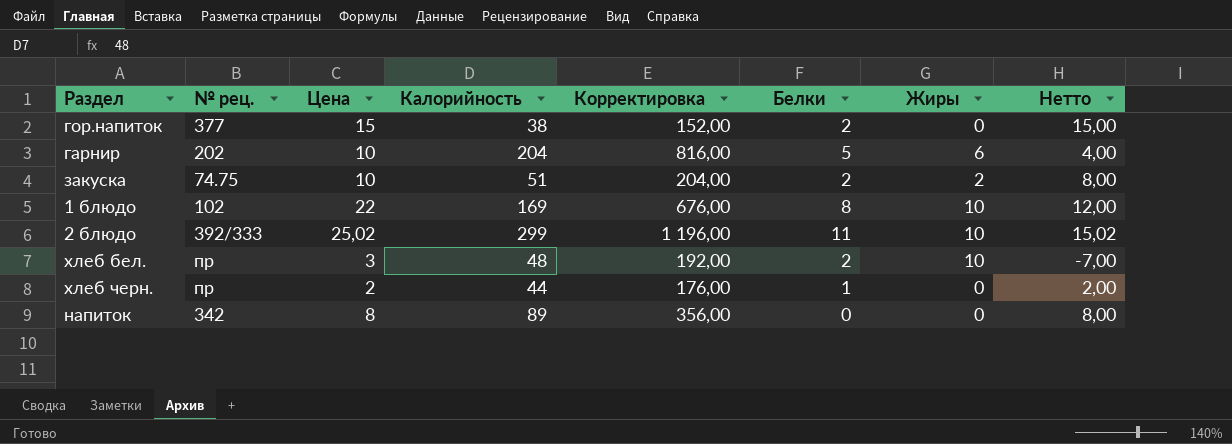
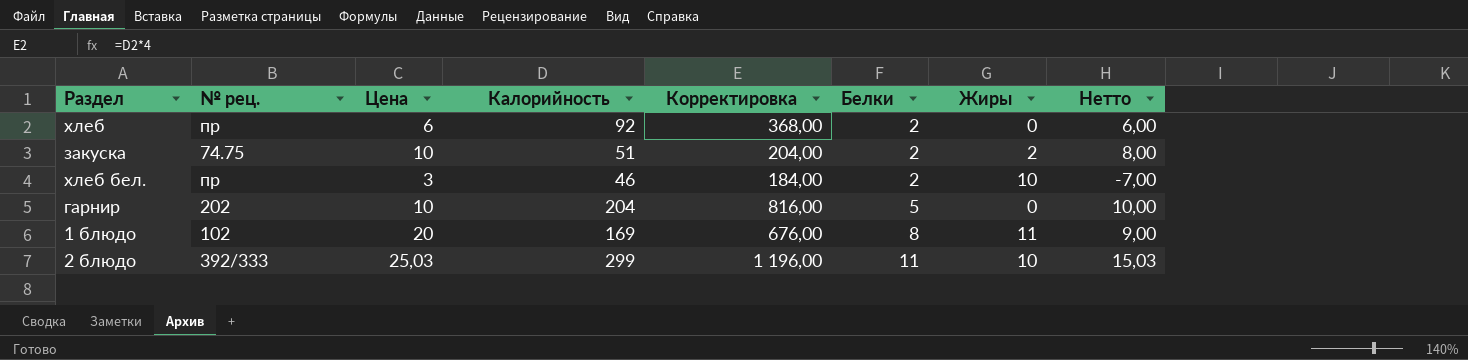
row order: none -> Белки ascending
row гор.напиток: 377 | 15 | 38 | 152,00 | 2 | 0 | 15,00 -> none
row хлеб черн.: пр | 2 | 44 | 176,00 | 1 | 0 | 2,00 -> none
row напиток: 342 | 8 | 89 | 356,00 | 0 | 0 | 8,00 -> none
row хлеб: none -> пр | 6 | 92 | 368,00 | 2 | 0 | 6,00
хлеб бел. | Калорийность: 48 -> 46
хлеб бел. | Корректировка: 192,00 -> 184,00
гарнир | Жиры: 6 -> 0
гарнир | Нетто: 4,00 -> 10,00
1 блюдо | Цена: 22 -> 20
1 блюдо | Жиры: 10 -> 11
1 блюдо | Нетто: 12,00 -> 9,00
2 блюдо | Цена: 25,02 -> 25,03
2 блюдо | Нетто: 15,02 -> 15,03

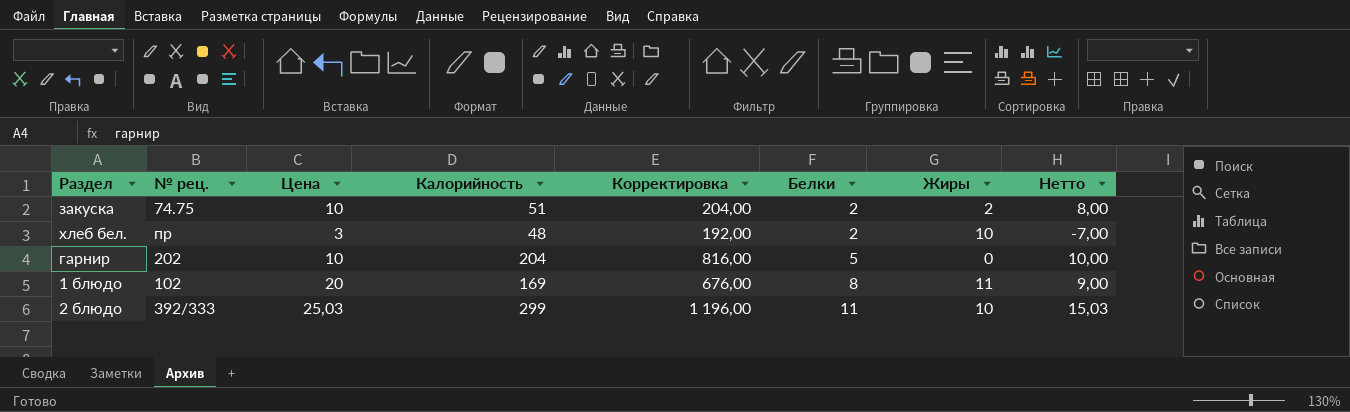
row хлеб: пр | 6 | 92 | 368,00 | 2 | 0 | 6,00 -> none
хлеб бел. | Калорийность: 46 -> 48
хлеб бел. | Корректировка: 184,00 -> 192,00

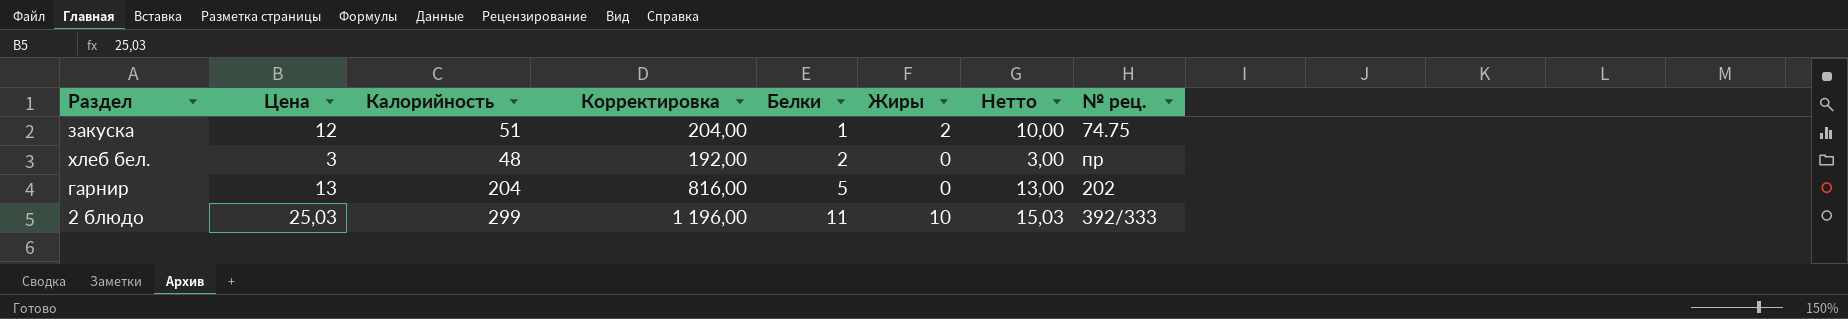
column № рец. | position: 2 -> 8
row 1 блюдо: 102 | 20 | 169 | 676,00 | 8 | 11 | 9,00 -> none
закуска | Цена: 10 -> 12
закуска | Белки: 2 -> 1
закуска | Нетто: 8,00 -> 10,00
хлеб бел. | Жиры: 10 -> 0
хлеб бел. | Нетто: -7,00 -> 3,00
гарнир | Цена: 10 -> 13
гарнир | Нетто: 10,00 -> 13,00

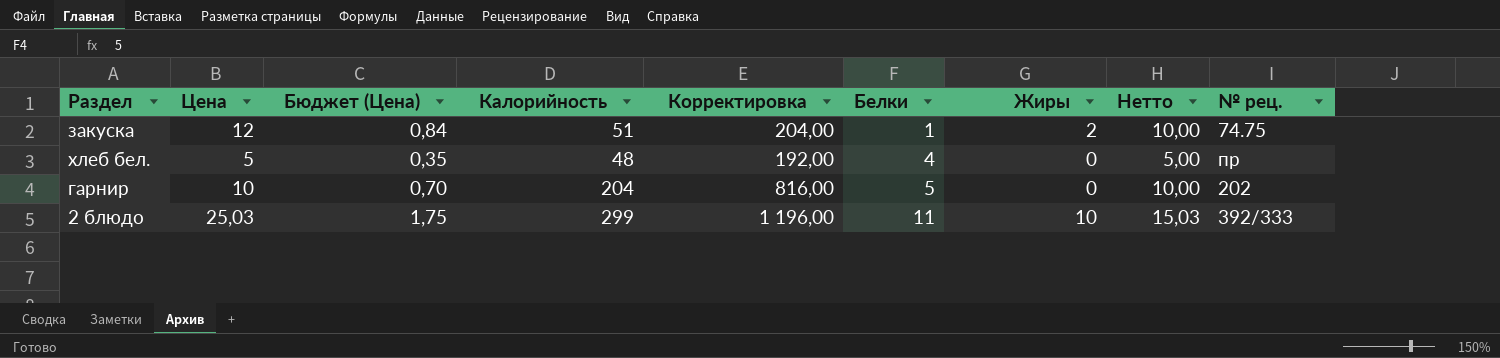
column Бюджет (Цена) | formula: none -> [Цена] * 0,07
хлеб бел. | Цена: 3 -> 5
хлеб бел. | Белки: 2 -> 4
хлеб бел. | Нетто: 3,00 -> 5,00
гарнир | Цена: 13 -> 10
гарнир | Нетто: 13,00 -> 10,00

